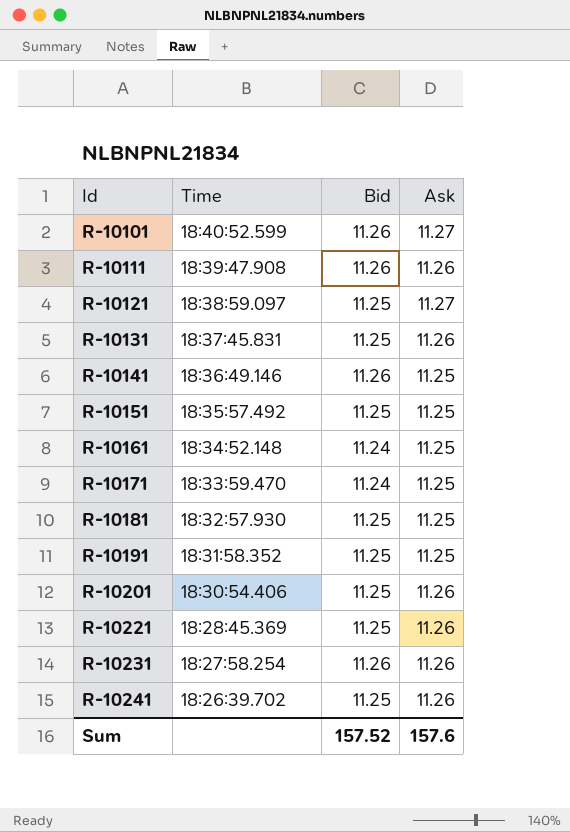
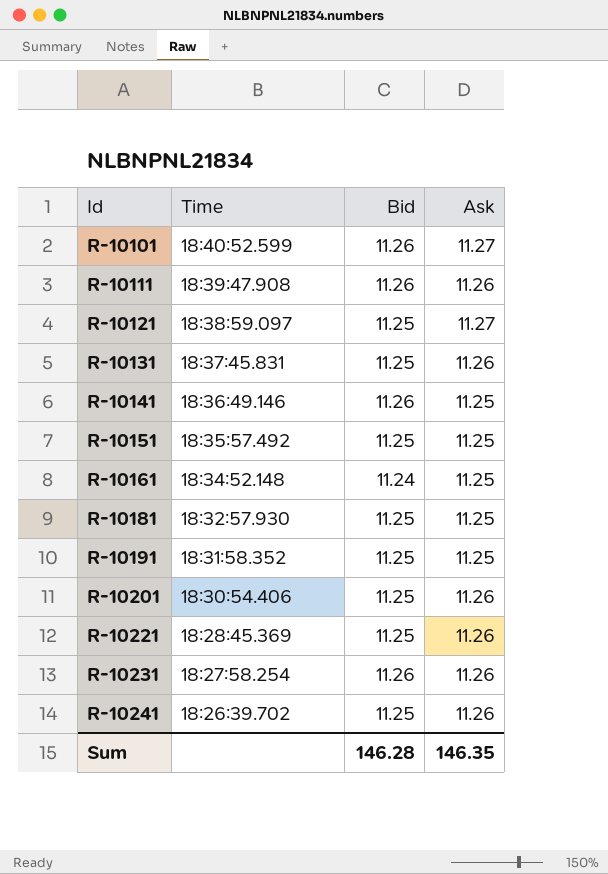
row R-10171: 18:33:59.470 | 11.24 | 11.25 -> none
Sum | Bid: 157.52 -> 146.28
Sum | Ask: 157.6 -> 146.35

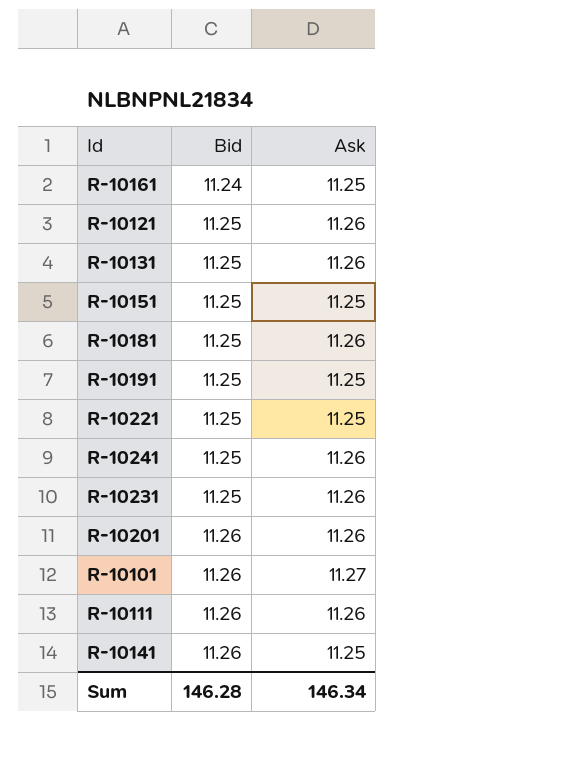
row order: Id ascending -> Bid ascending
column Time | position: 2 -> none
R-10121 | Ask: 11.27 -> 11.26
R-10181 | Ask: 11.25 -> 11.26
R-10221 | Ask: 11.26 -> 11.25
R-10231 | Bid: 11.26 -> 11.25
R-10201 | Bid: 11.25 -> 11.26
Sum | Ask: 146.35 -> 146.34

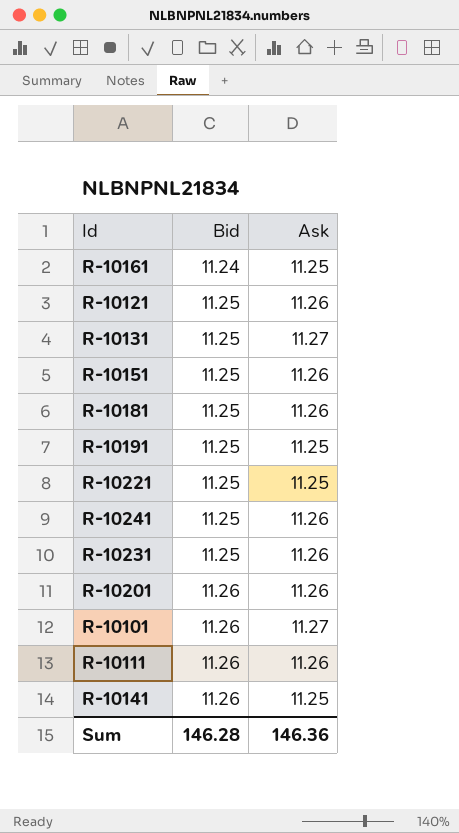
R-10131 | Ask: 11.26 -> 11.27
R-10151 | Ask: 11.25 -> 11.26
Sum | Ask: 146.34 -> 146.36

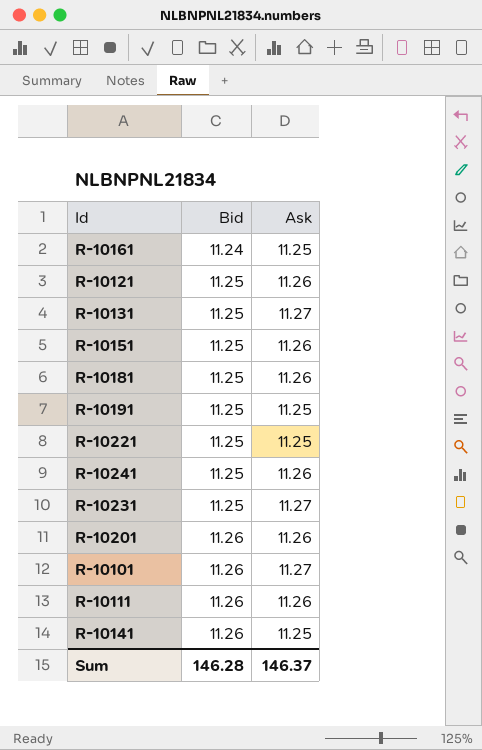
R-10231 | Ask: 11.26 -> 11.27
Sum | Ask: 146.36 -> 146.37

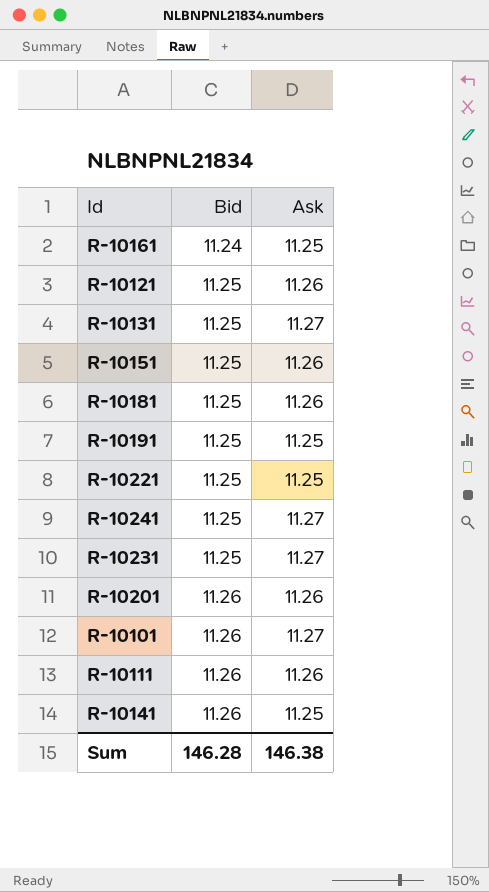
R-10241 | Ask: 11.26 -> 11.27
Sum | Ask: 146.37 -> 146.38

